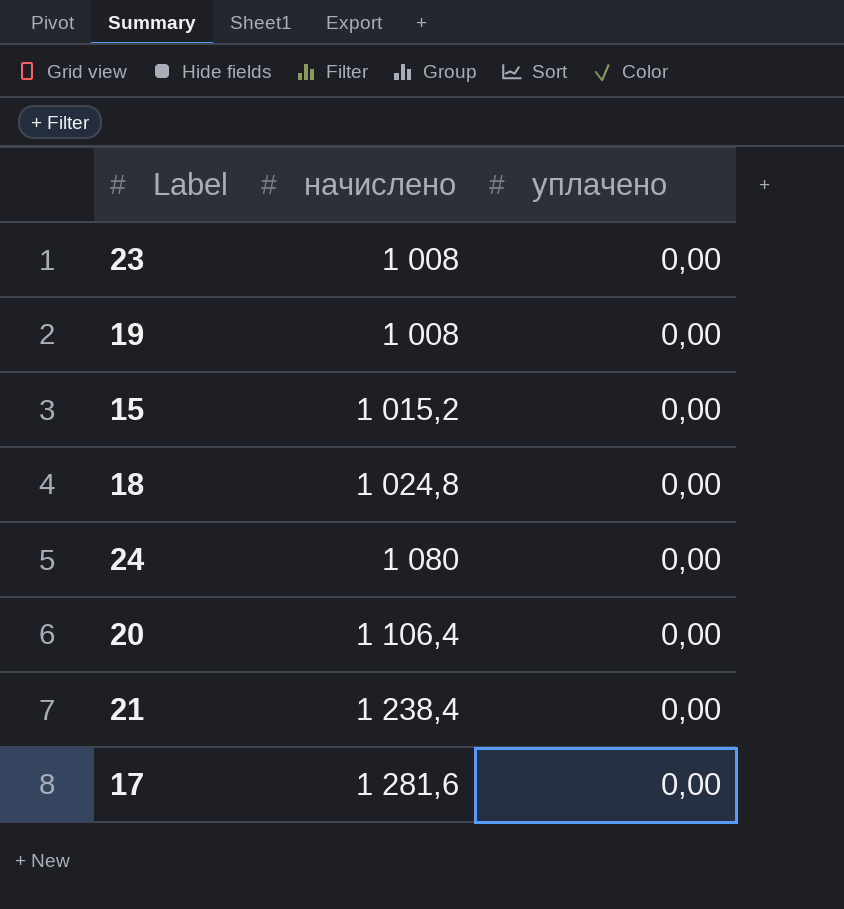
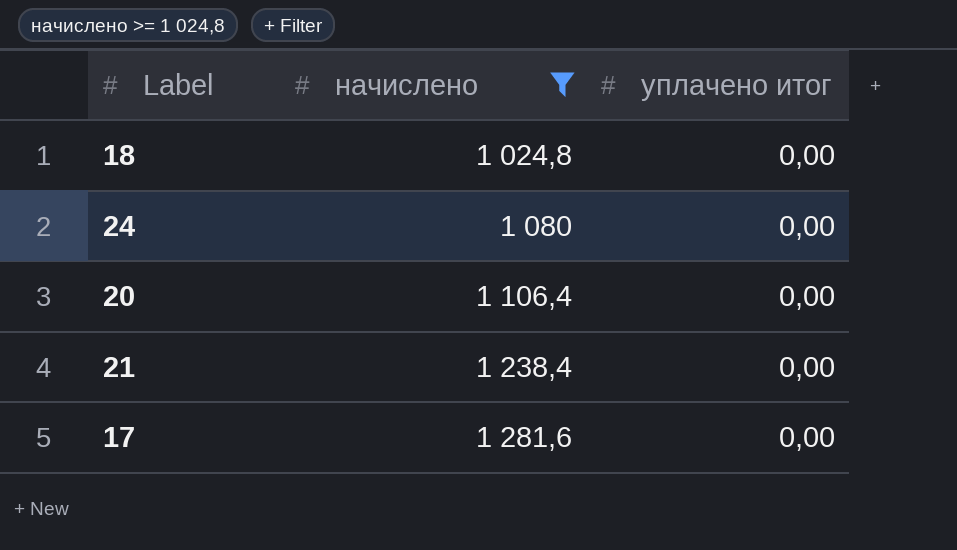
filter: none -> начислено >= 1 024,8
column name: уплачено -> уплачено итог

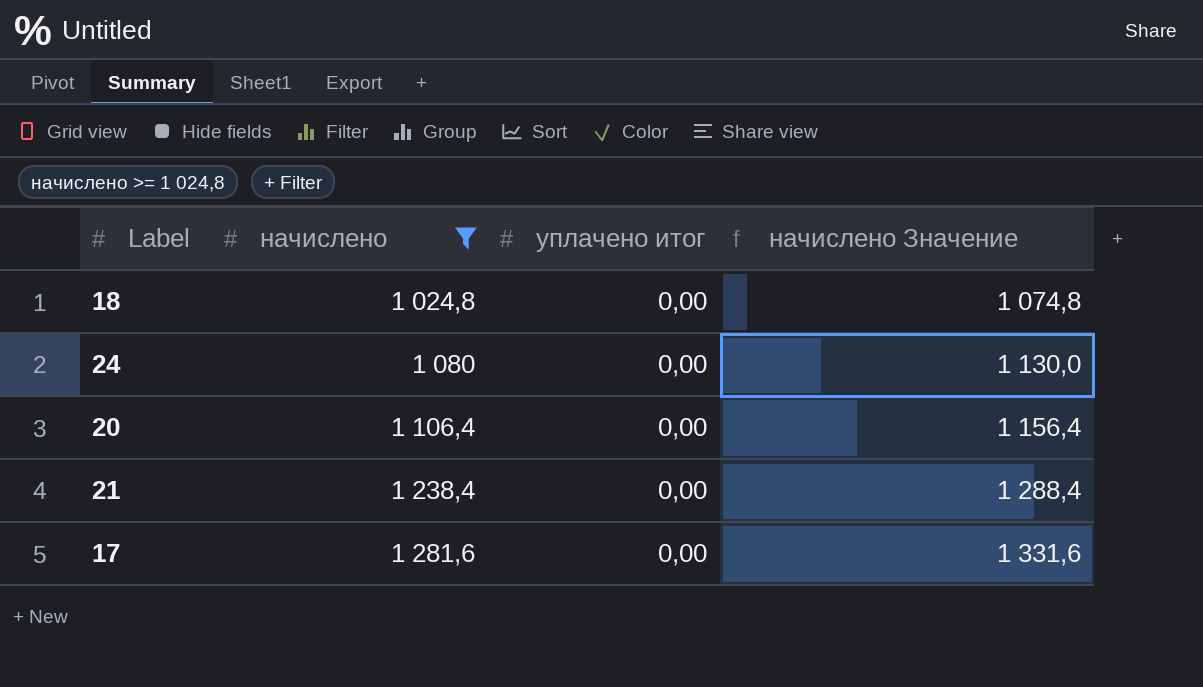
column начислено Значение | formula: none -> [начислено] + 50

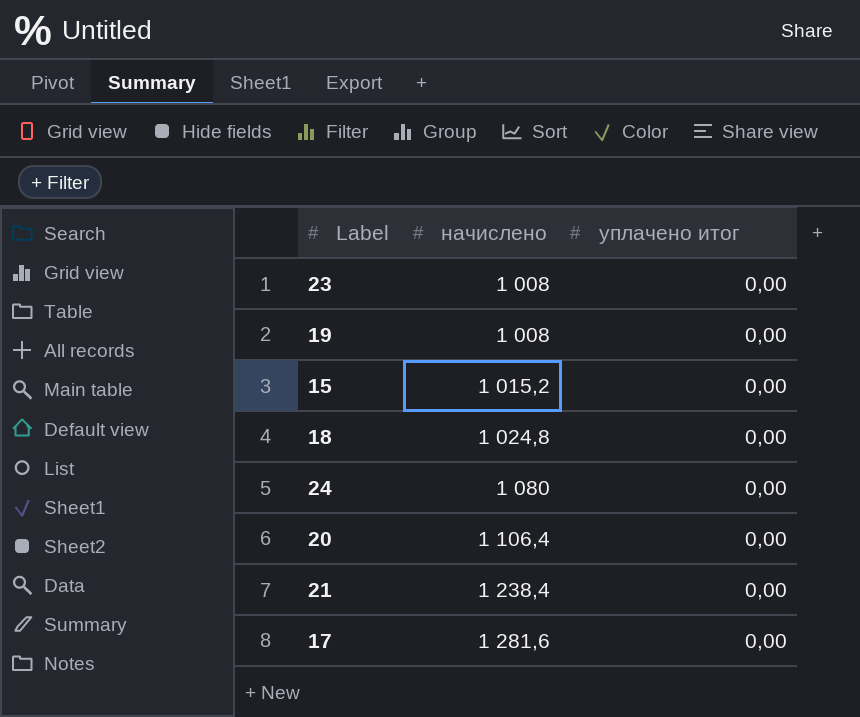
filter: начислено >= 1 024,8 -> none
column начислено Значение | formula: [начислено] + 50 -> none

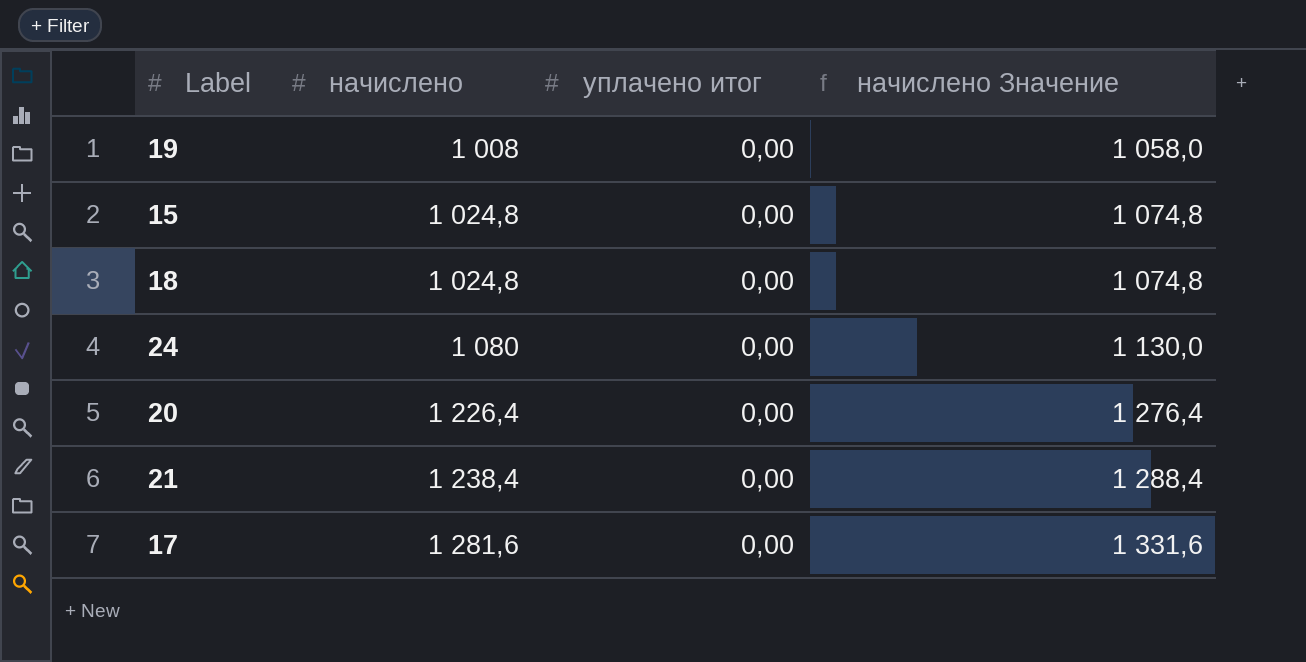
column начислено Значение | formula: none -> [начислено] + 50
row 23: 1 008 | 0,00 -> none
15 | начислено: 1 015,2 -> 1 024,8
20 | начислено: 1 106,4 -> 1 226,4

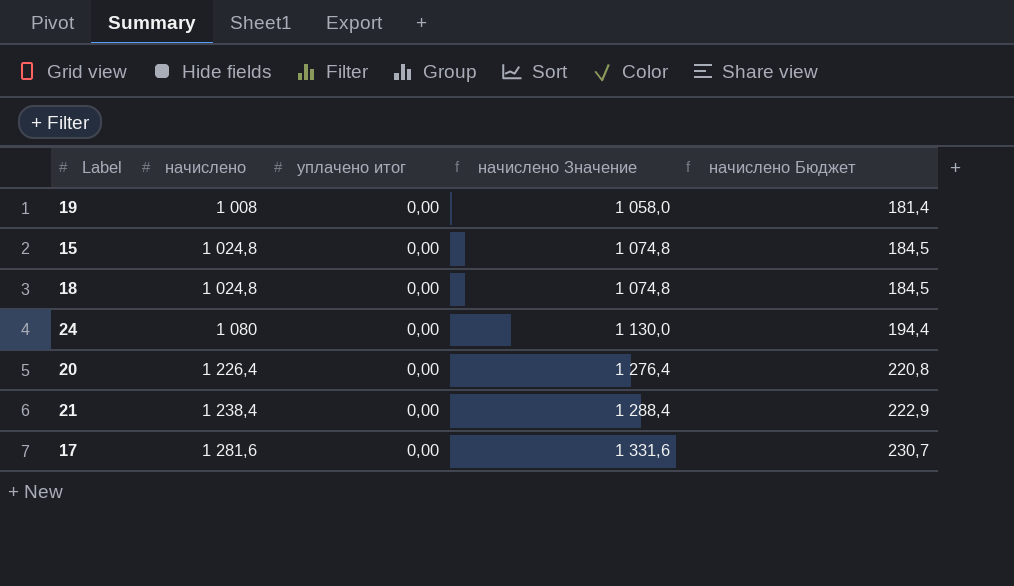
column начислено Бюджет | formula: none -> [начислено] * 0,18

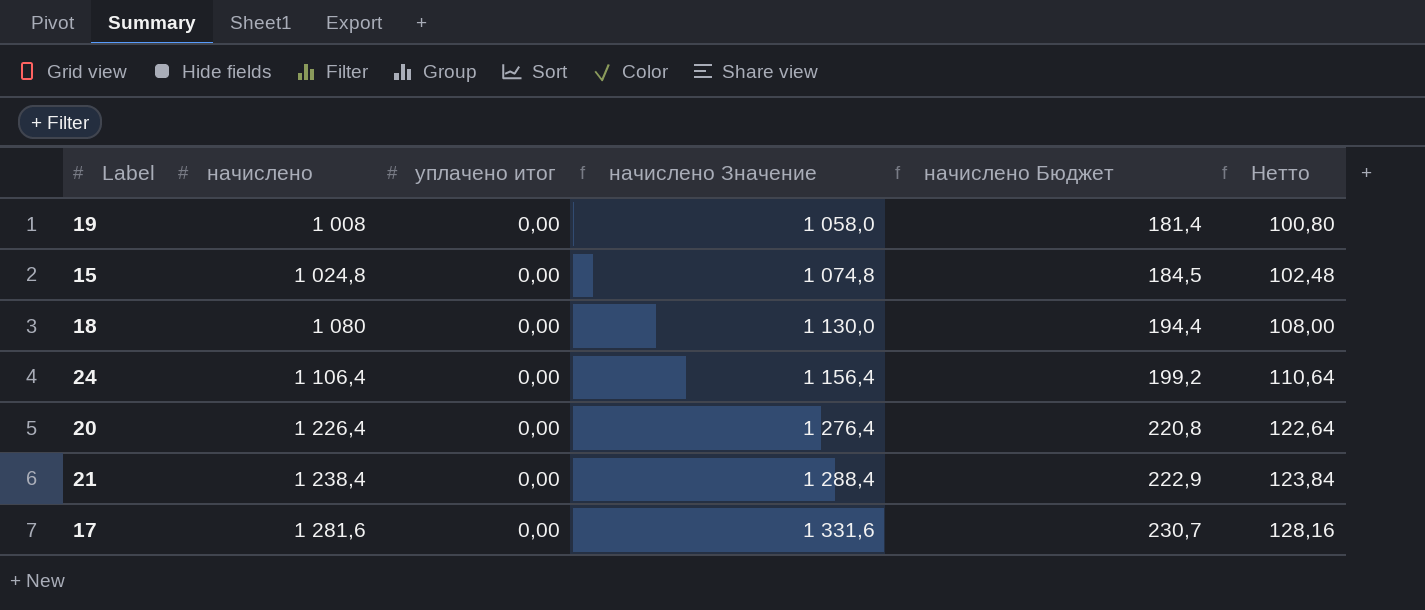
column Нетто | formula: none -> [начислено] * 0,1
18 | начислено: 1 024,8 -> 1 080
18 | начислено Значение: 1 074,8 -> 1 130,0
18 | начислено Бюджет: 184,5 -> 194,4
24 | начислено: 1 080 -> 1 106,4
24 | начислено Значение: 1 130,0 -> 1 156,4
24 | начислено Бюджет: 194,4 -> 199,2

